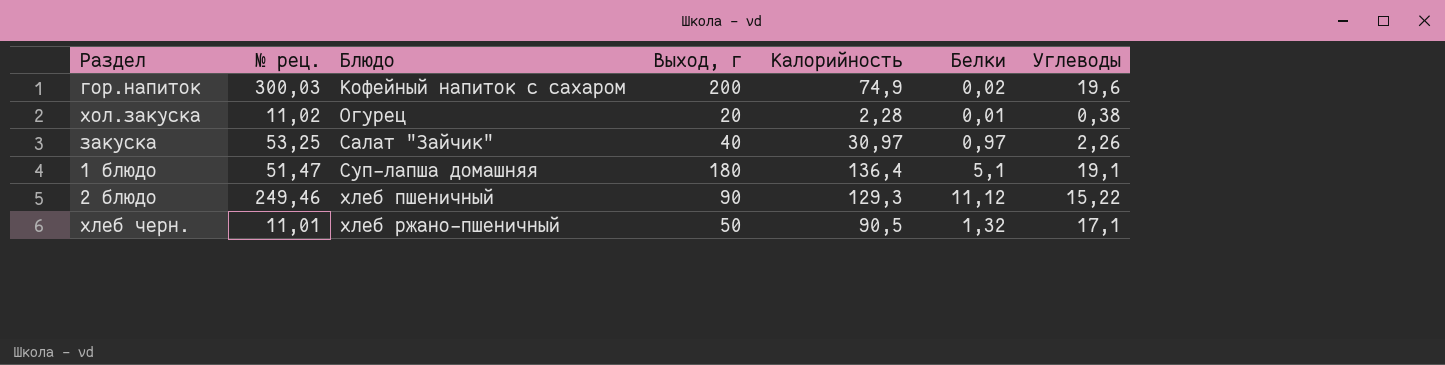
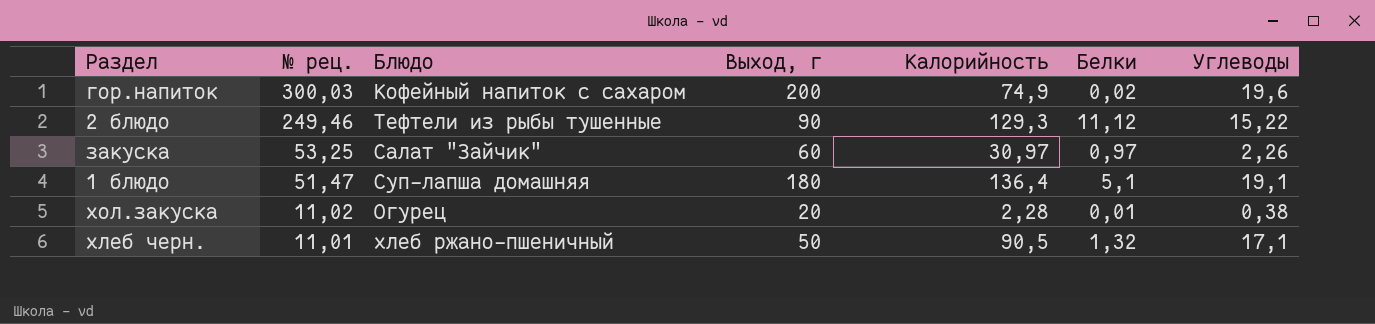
row order: Блюдо ascending -> № рец. descending
2 блюдо | Блюдо: хлеб пшеничный -> Тефтели из рыбы тушенные
закуска | Выход, г: 40 -> 60

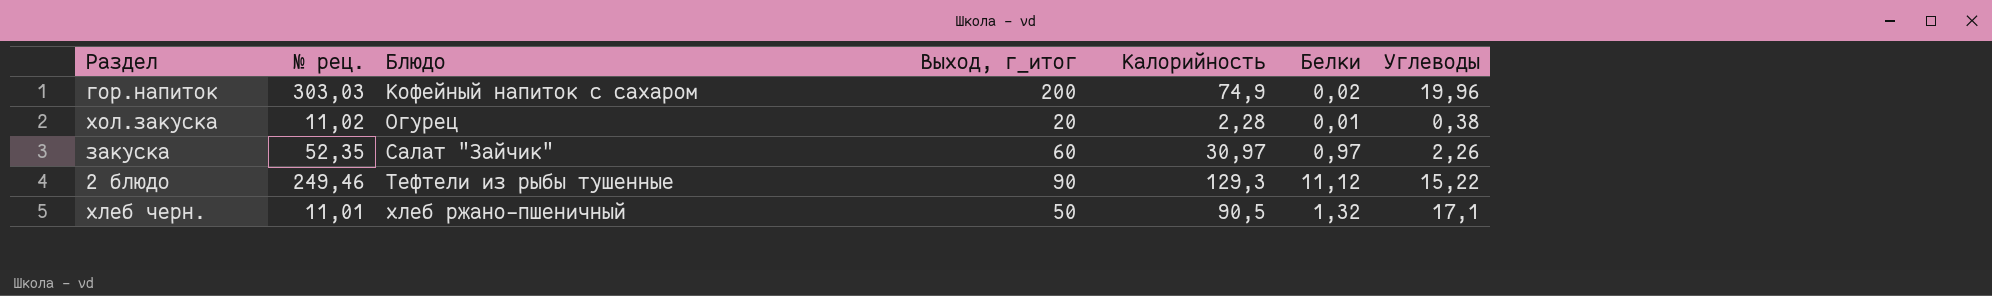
row order: № рец. descending -> Блюдо ascending
column name: Выход, г -> Выход, г_итог
row 1 блюдо: 51,47 | Суп-лапша домашняя | 180 | 136,4 | 5,1 | 19,1 -> none
гор.напиток | № рец.: 300,03 -> 303,03
гор.напиток | Углеводы: 19,6 -> 19,96
закуска | № рец.: 53,25 -> 52,35

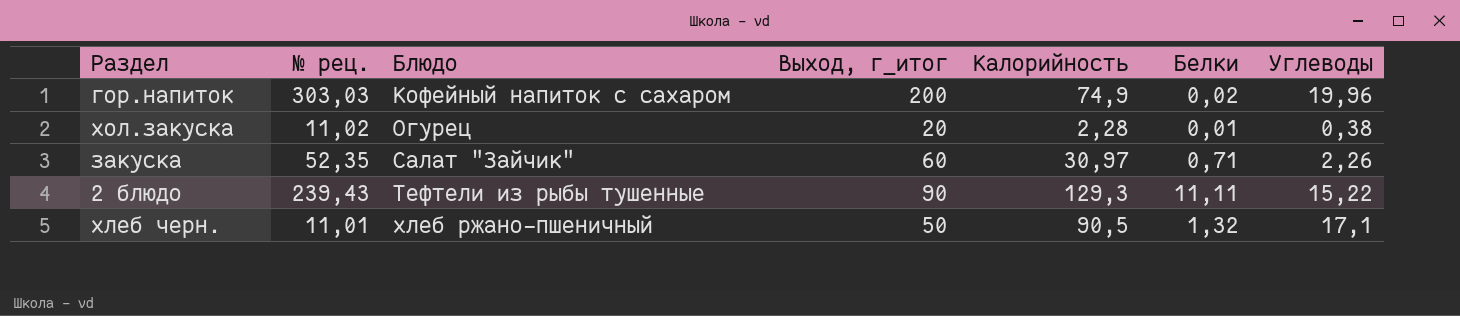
закуска | Белки: 0,97 -> 0,71
2 блюдо | № рец.: 249,46 -> 239,43
2 блюдо | Белки: 11,12 -> 11,11

